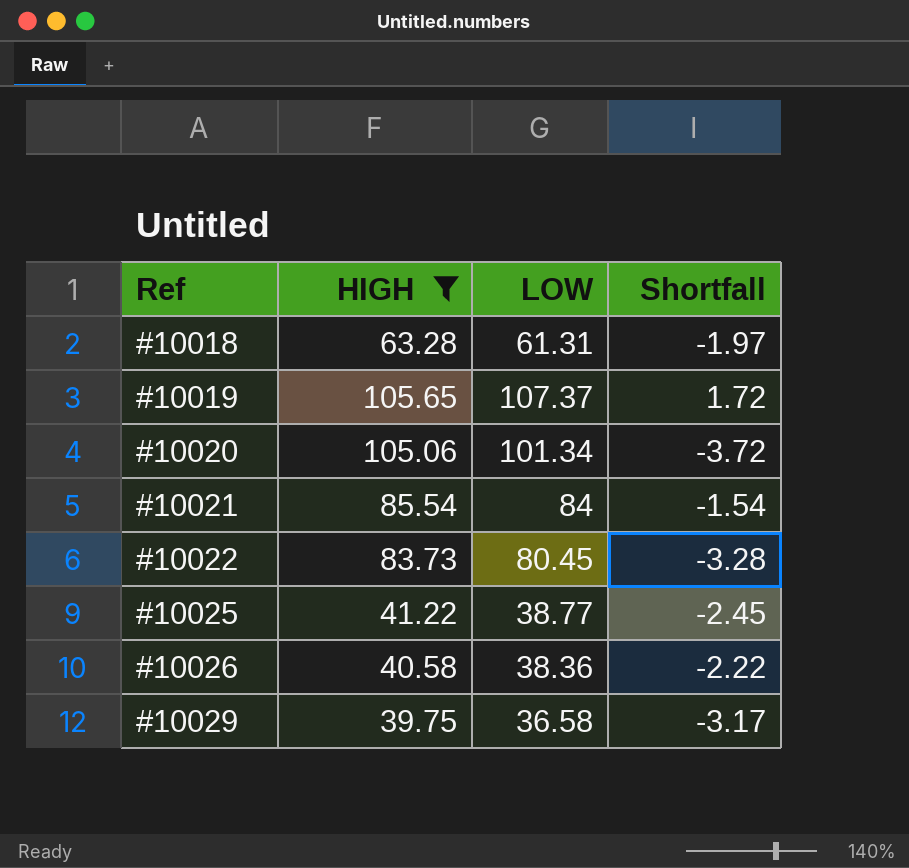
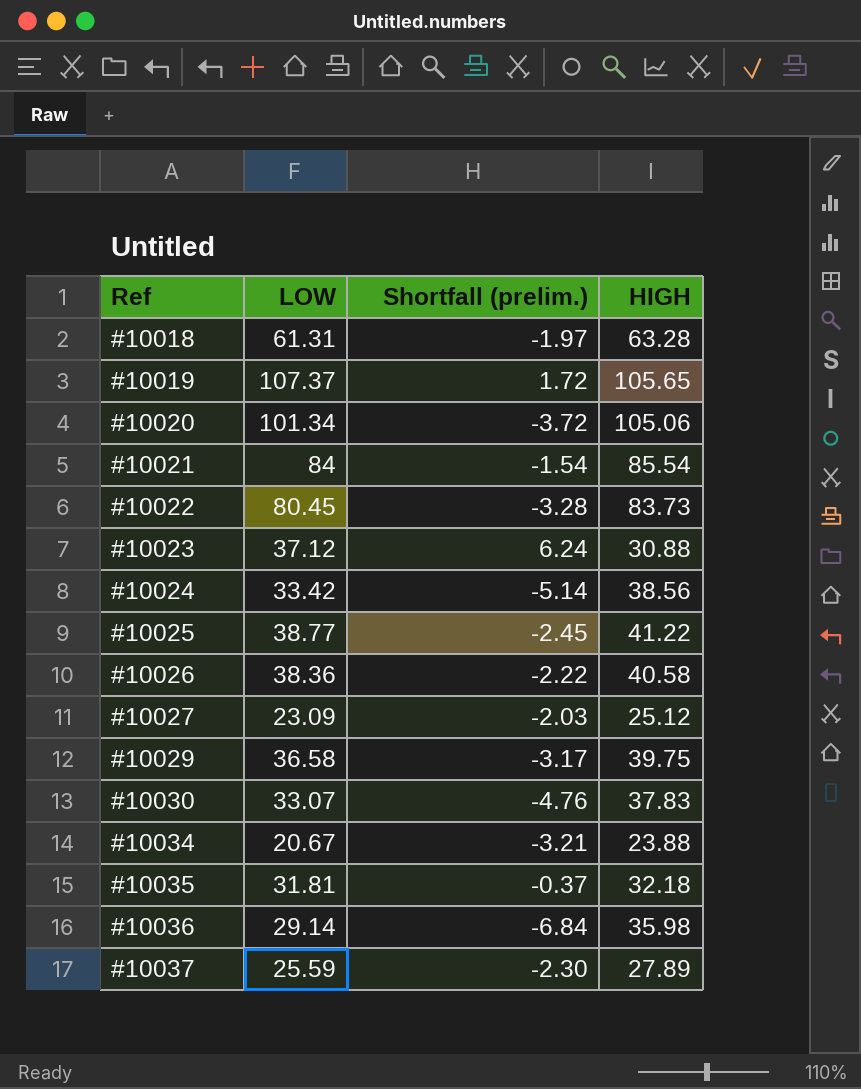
filter: HIGH >= 39.75 -> none
column name: Shortfall -> Shortfall (prelim.)
column HIGH | position: 2 -> 4

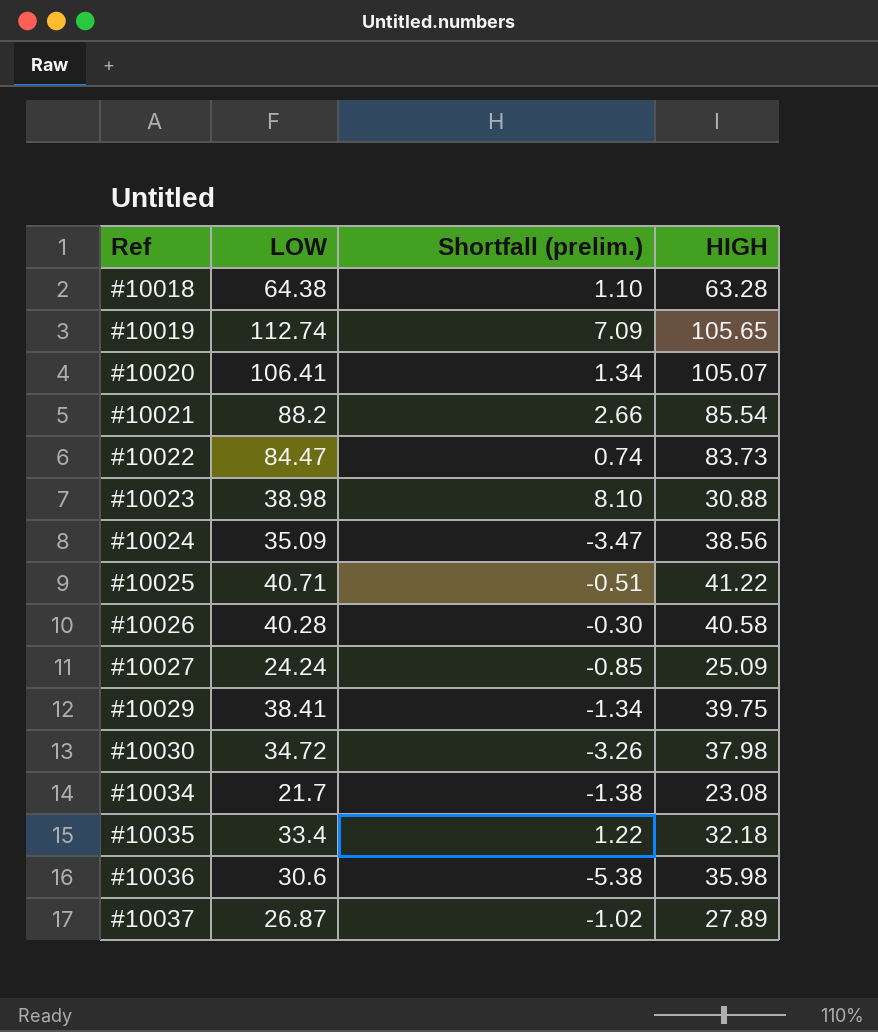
#10018 | LOW: 61.31 -> 64.38
#10018 | Shortfall (prelim.): -1.97 -> 1.10
#10019 | LOW: 107.37 -> 112.74
#10019 | Shortfall (prelim.): 1.72 -> 7.09
#10020 | LOW: 101.34 -> 106.41
#10020 | Shortfall (prelim.): -3.72 -> 1.34
#10020 | HIGH: 105.06 -> 105.07
#10021 | LOW: 84 -> 88.2
#10021 | Shortfall (prelim.): -1.54 -> 2.66
#10022 | LOW: 80.45 -> 84.47
#10022 | Shortfall (prelim.): -3.28 -> 0.74
#10023 | LOW: 37.12 -> 38.98
#10023 | Shortfall (prelim.): 6.24 -> 8.10
#10024 | LOW: 33.42 -> 35.09
#10024 | Shortfall (prelim.): -5.14 -> -3.47
#10025 | LOW: 38.77 -> 40.71
#10025 | Shortfall (prelim.): -2.45 -> -0.51
#10026 | LOW: 38.36 -> 40.28
#10026 | Shortfall (prelim.): -2.22 -> -0.30
#10027 | LOW: 23.09 -> 24.24
#10027 | Shortfall (prelim.): -2.03 -> -0.85
#10027 | HIGH: 25.12 -> 25.09
#10029 | LOW: 36.58 -> 38.41
#10029 | Shortfall (prelim.): -3.17 -> -1.34
#10030 | LOW: 33.07 -> 34.72
#10030 | Shortfall (prelim.): -4.76 -> -3.26
#10030 | HIGH: 37.83 -> 37.98
#10034 | LOW: 20.67 -> 21.7
#10034 | Shortfall (prelim.): -3.21 -> -1.38
#10034 | HIGH: 23.88 -> 23.08
#10035 | LOW: 31.81 -> 33.4
#10035 | Shortfall (prelim.): -0.37 -> 1.22
#10036 | LOW: 29.14 -> 30.6
#10036 | Shortfall (prelim.): -6.84 -> -5.38
#10037 | LOW: 25.59 -> 26.87
#10037 | Shortfall (prelim.): -2.30 -> -1.02

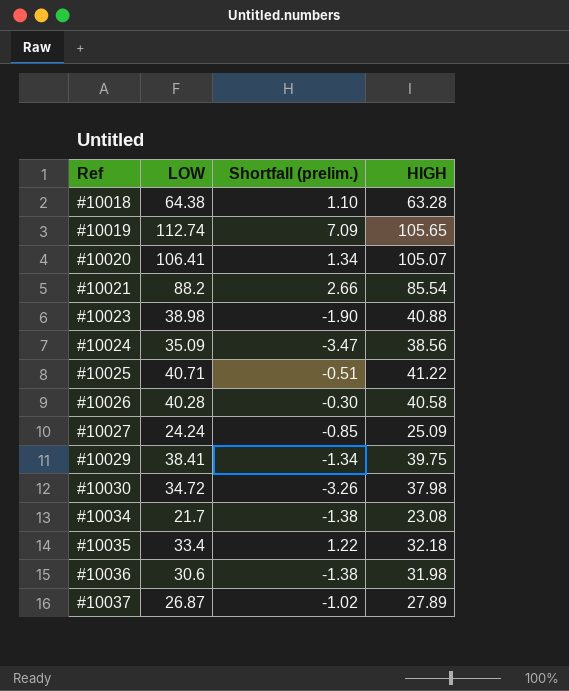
row #10022: 84.47 | 0.74 | 83.73 -> none
#10023 | Shortfall (prelim.): 8.10 -> -1.90
#10023 | HIGH: 30.88 -> 40.88
#10036 | Shortfall (prelim.): -5.38 -> -1.38
#10036 | HIGH: 35.98 -> 31.98

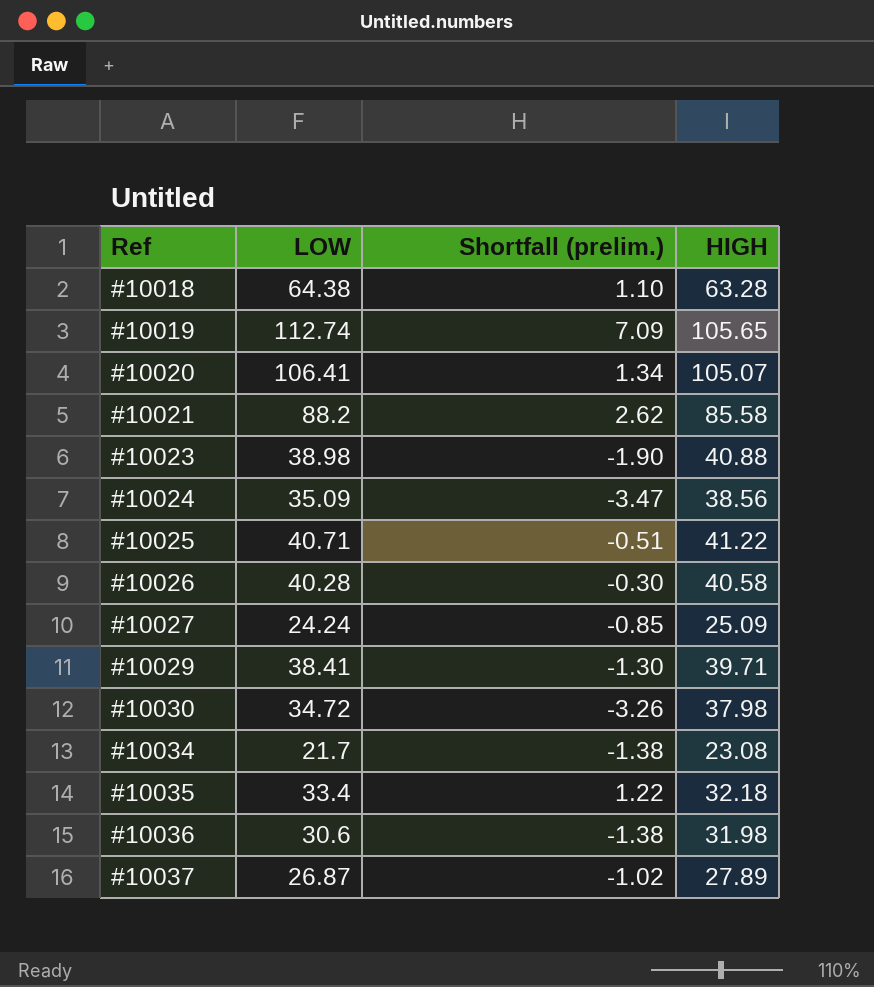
#10021 | Shortfall (prelim.): 2.66 -> 2.62
#10021 | HIGH: 85.54 -> 85.58
#10029 | Shortfall (prelim.): -1.34 -> -1.30
#10029 | HIGH: 39.75 -> 39.71

